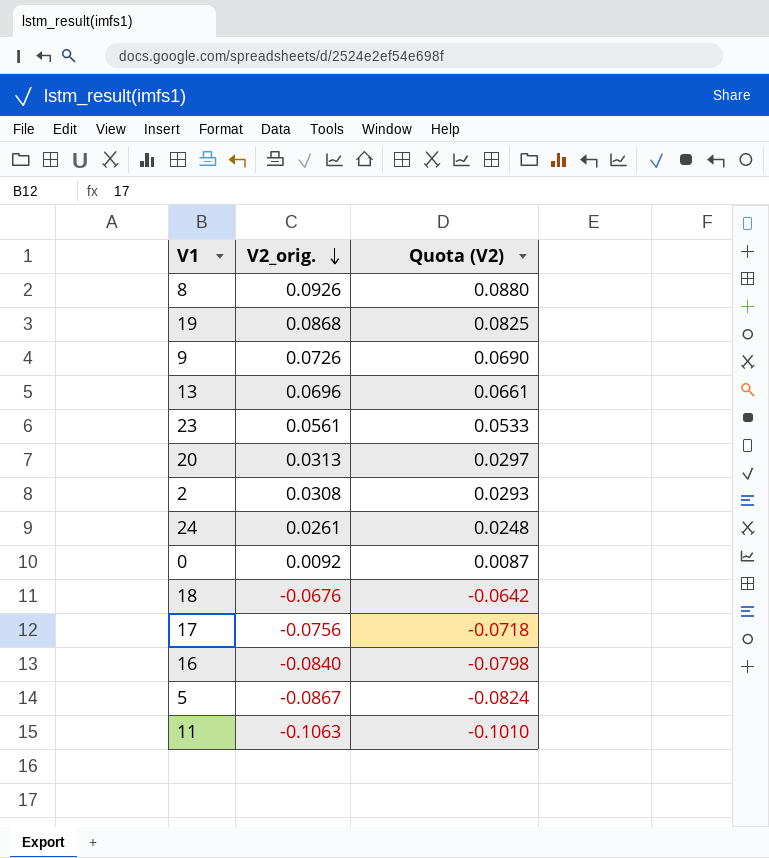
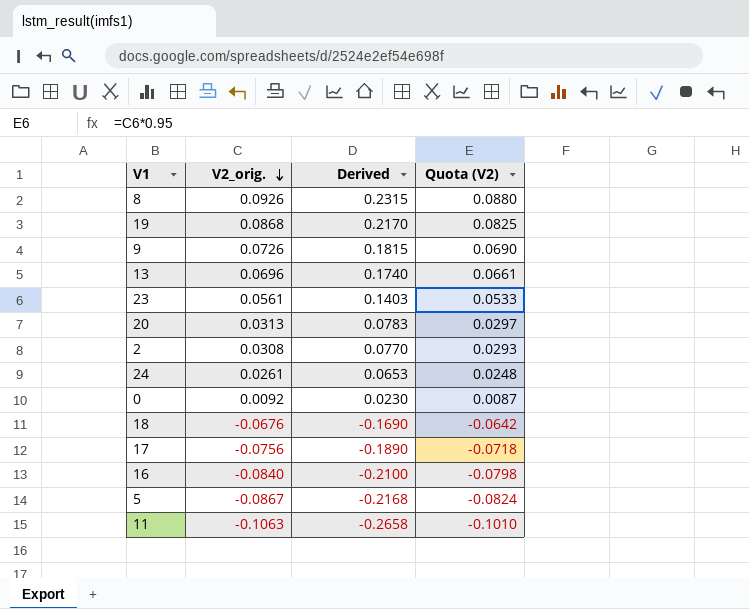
column Derived | formula: none -> [V2_orig.] * 2.5

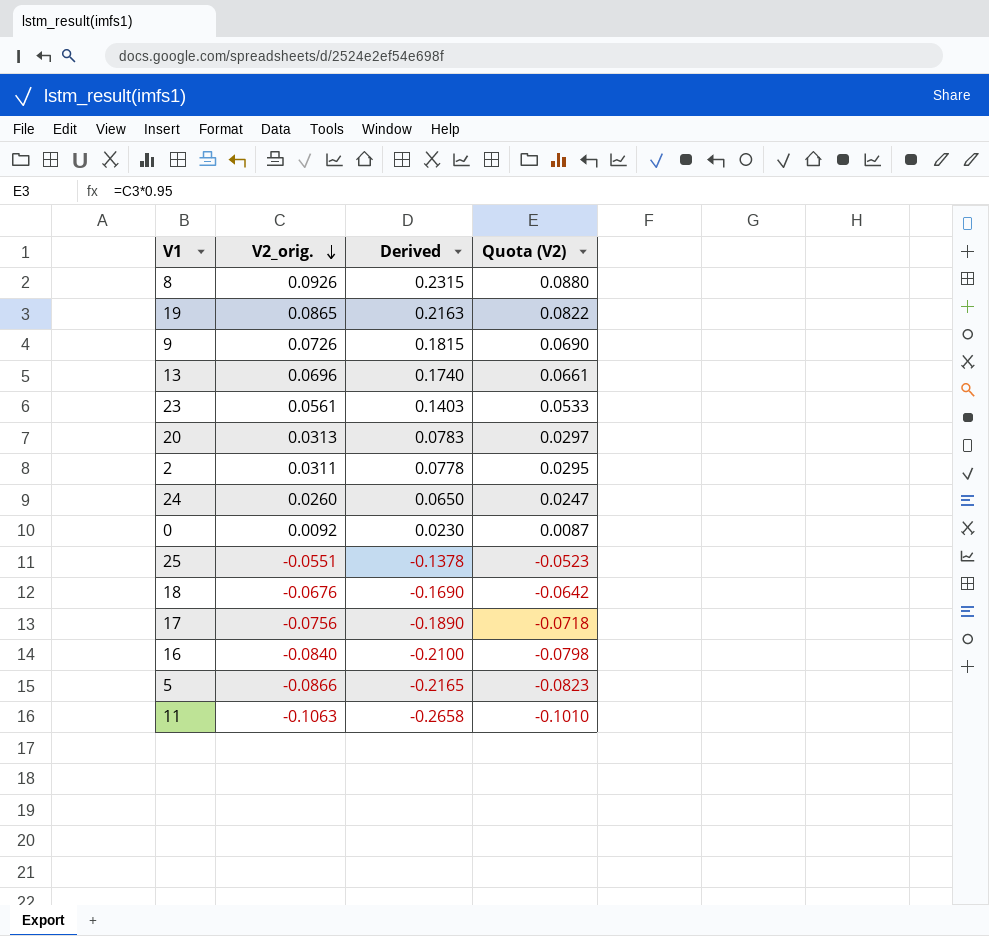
19 | V2_orig.: 0.0868 -> 0.0865
19 | Derived: 0.2170 -> 0.2163
19 | Quota (V2): 0.0825 -> 0.0822
2 | V2_orig.: 0.0308 -> 0.0311
2 | Derived: 0.0770 -> 0.0778
2 | Quota (V2): 0.0293 -> 0.0295
24 | V2_orig.: 0.0261 -> 0.0260
24 | Derived: 0.0653 -> 0.0650
24 | Quota (V2): 0.0248 -> 0.0247
row 25: none -> -0.0551 | -0.1378 | -0.0523
5 | V2_orig.: -0.0867 -> -0.0866
5 | Derived: -0.2168 -> -0.2165
5 | Quota (V2): -0.0824 -> -0.0823

